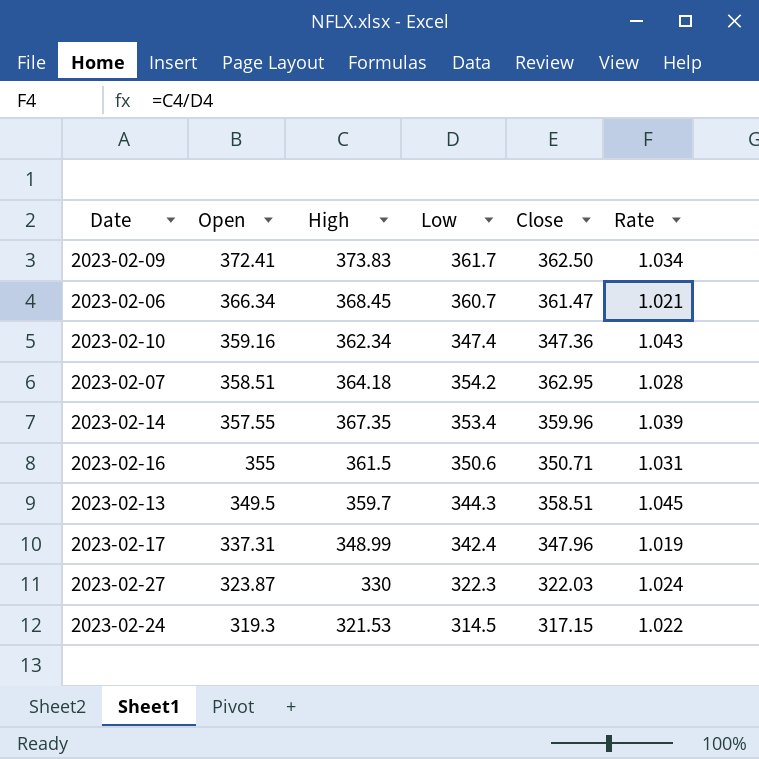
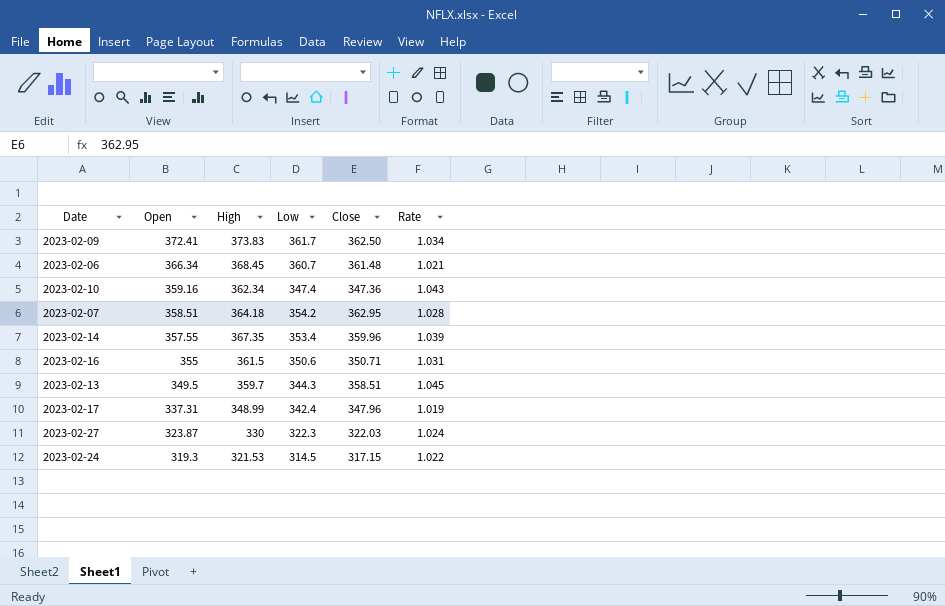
2023-02-06 | Close: 361.47 -> 361.48

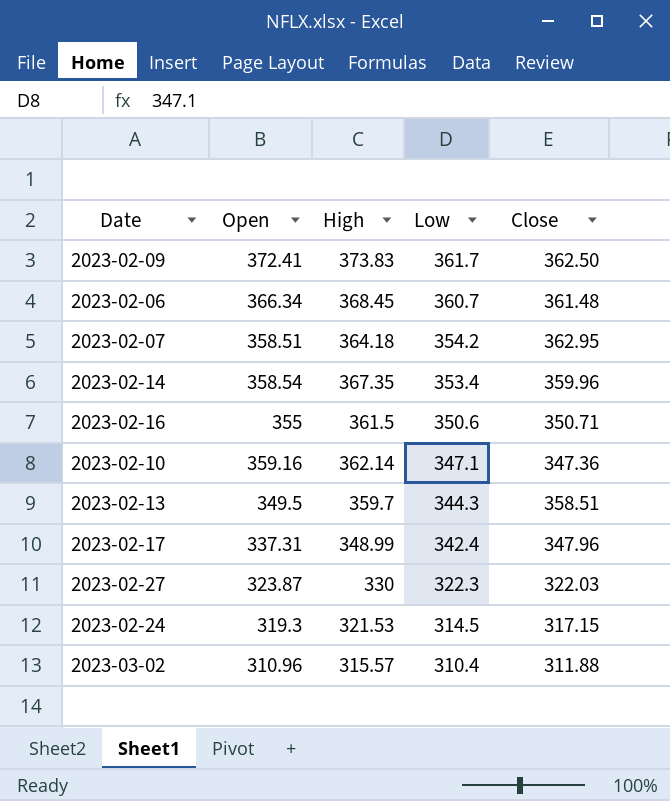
row order: Open descending -> Low descending
column Rate | formula: [High] / [Low] -> none
2023-02-14 | Open: 357.55 -> 358.54
2023-02-10 | High: 362.34 -> 362.14
2023-02-10 | Low: 347.4 -> 347.1
row 2023-03-02: none -> 310.96 | 315.57 | 310.4 | 311.88

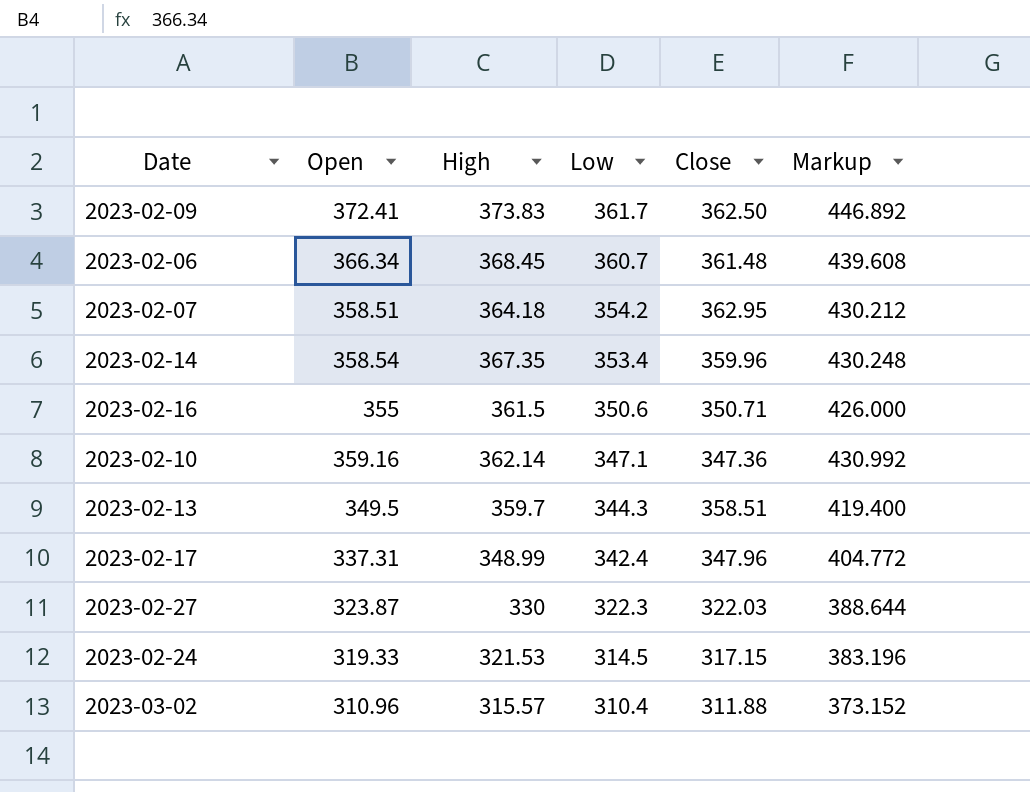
column Markup | formula: none -> [Open] * 1.2
2023-02-24 | Open: 319.3 -> 319.33

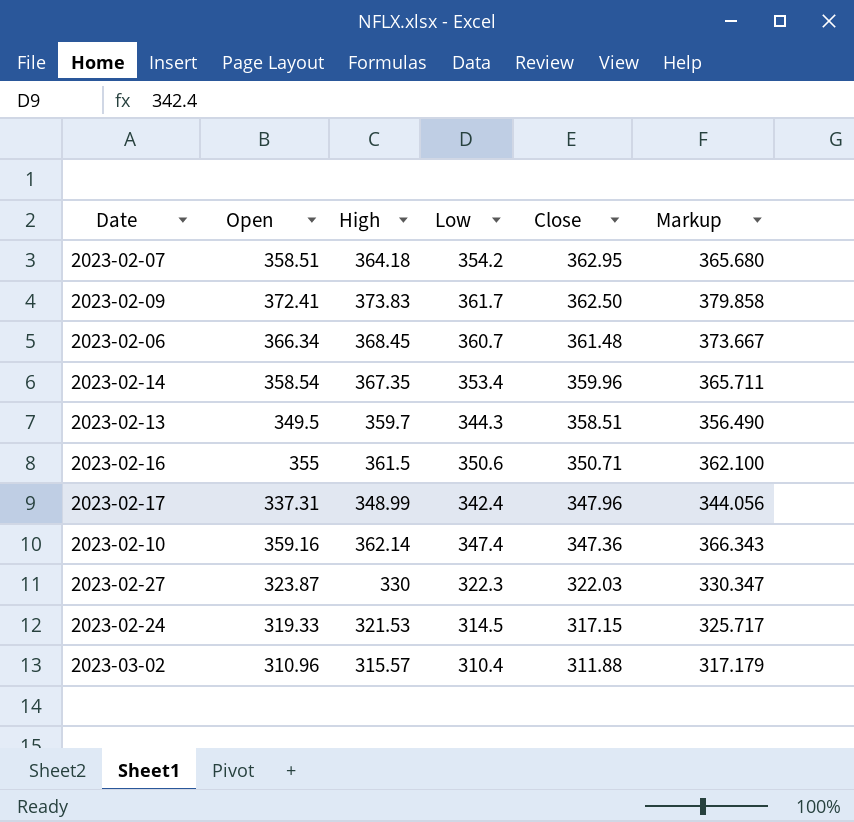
row order: Low descending -> Close descending
column Markup | formula: [Open] * 1.2 -> [Open] * 1.02
2023-02-10 | Low: 347.1 -> 347.4

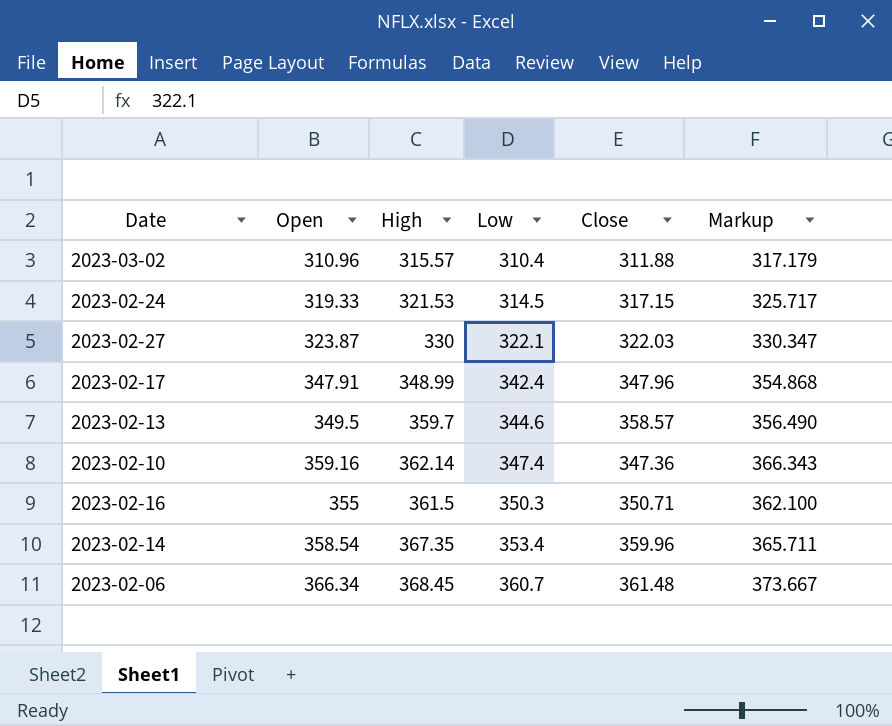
row order: Close descending -> Low ascending
row 2023-02-07: 358.51 | 364.18 | 354.2 | 362.95 | 365.680 -> none
row 2023-02-09: 372.41 | 373.83 | 361.7 | 362.50 | 379.858 -> none
2023-02-27 | Low: 322.3 -> 322.1
2023-02-17 | Open: 337.31 -> 347.91
2023-02-17 | Markup: 344.056 -> 354.868
2023-02-13 | Low: 344.3 -> 344.6
2023-02-13 | Close: 358.51 -> 358.57
2023-02-16 | Low: 350.6 -> 350.3

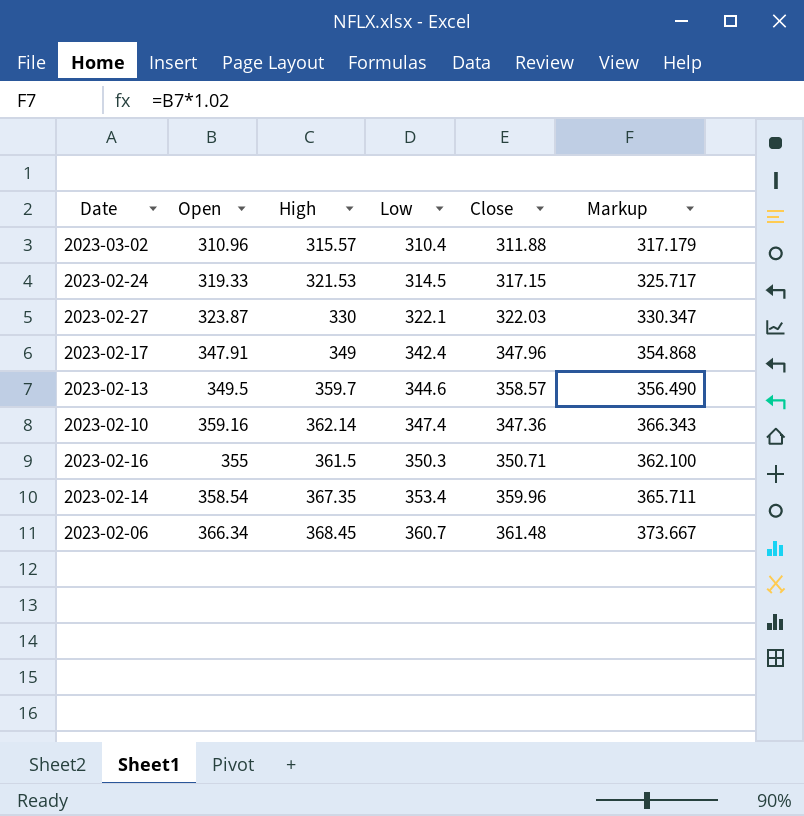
2023-02-17 | High: 348.99 -> 349

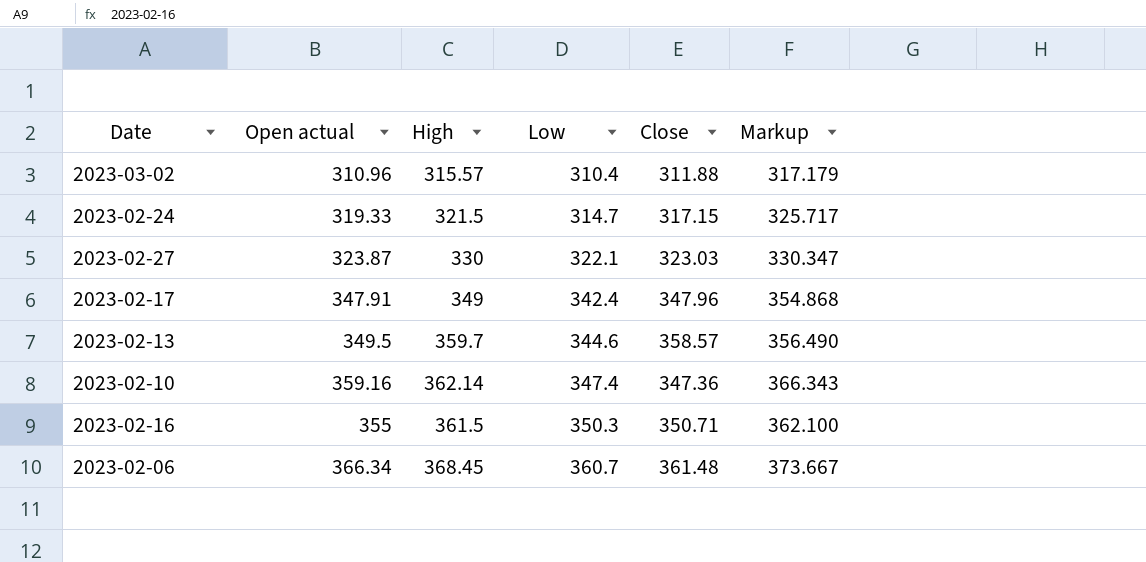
column name: Open -> Open actual
row 2023-02-14: 358.54 | 367.35 | 353.4 | 359.96 | 365.711 -> none
2023-02-24 | High: 321.53 -> 321.5
2023-02-24 | Low: 314.5 -> 314.7
2023-02-27 | Close: 322.03 -> 323.03

